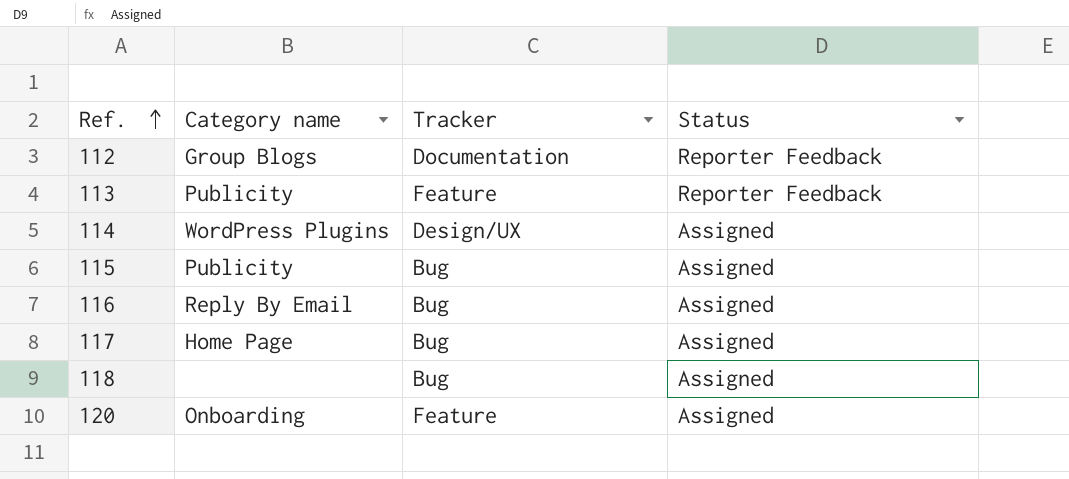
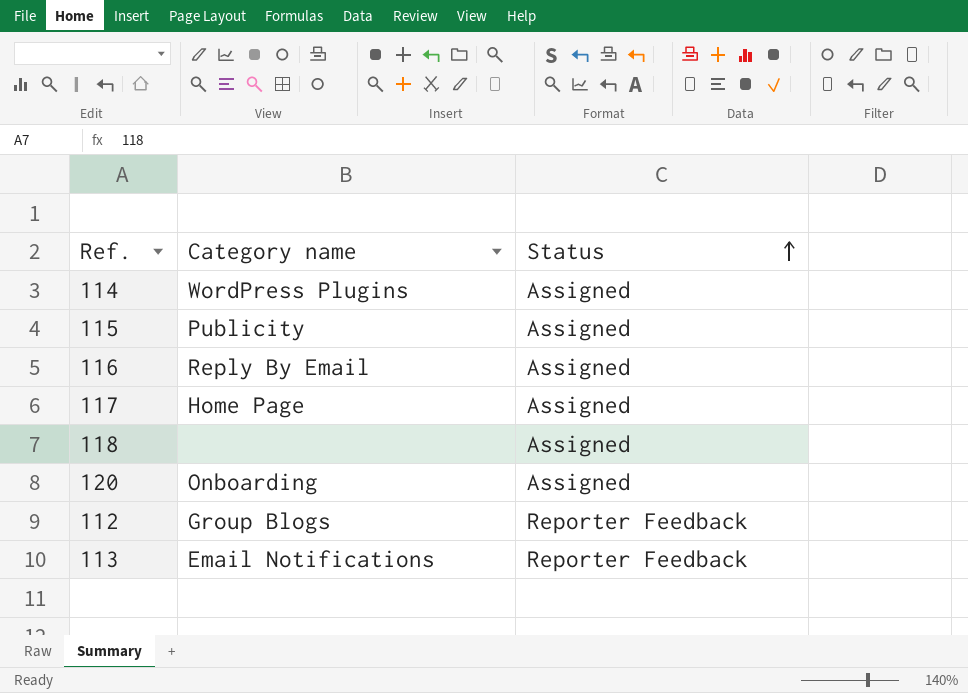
row order: Ref. ascending -> Status ascending
column Tracker | position: 3 -> none
113 | Category name: Publicity -> Email Notifications

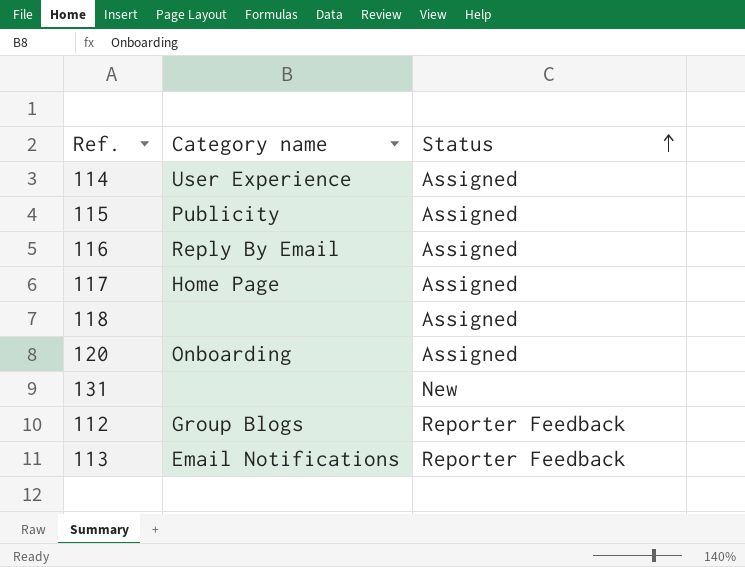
114 | Category name: WordPress Plugins -> User Experience
row 131: none -> none | New

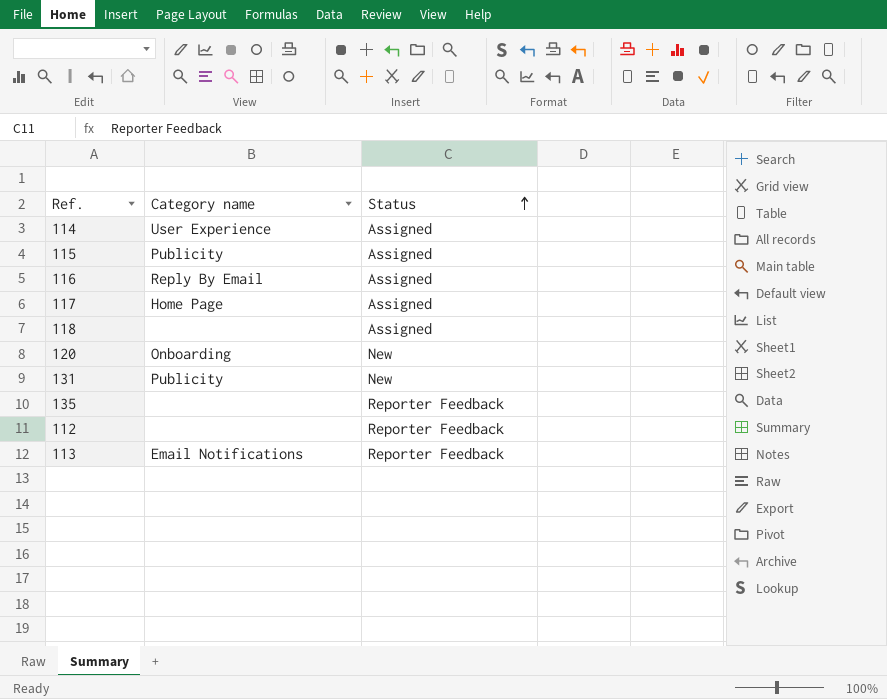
120 | Status: Assigned -> New
131 | Category name: none -> Publicity
row 135: none -> none | Reporter Feedback
112 | Category name: Group Blogs -> none

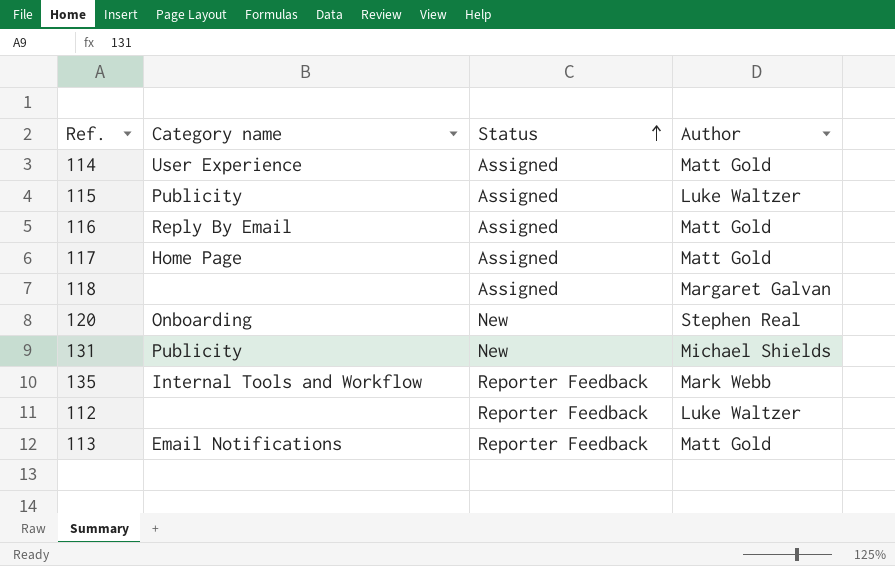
column Author | position: none -> 4
135 | Category name: none -> Internal Tools and Workflow

